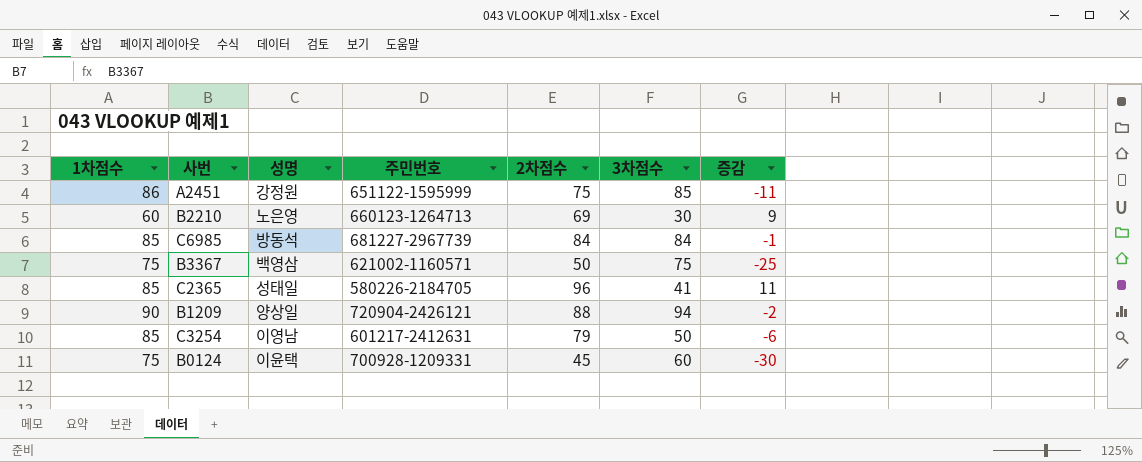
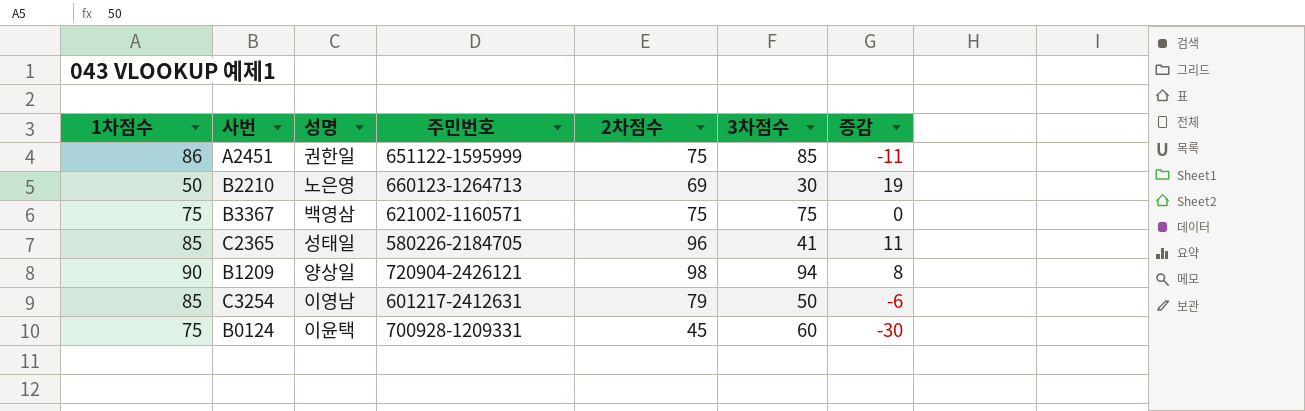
row C6985: 85 | 방동석 | 681227-2967739 | 84 | 84 | -1 -> none
A2451 | 성명: 강정원 -> 권한일
B2210 | 1차점수: 60 -> 50
B2210 | 증감: 9 -> 19
B3367 | 2차점수: 50 -> 75
B3367 | 증감: -25 -> 0
B1209 | 2차점수: 88 -> 98
B1209 | 증감: -2 -> 8

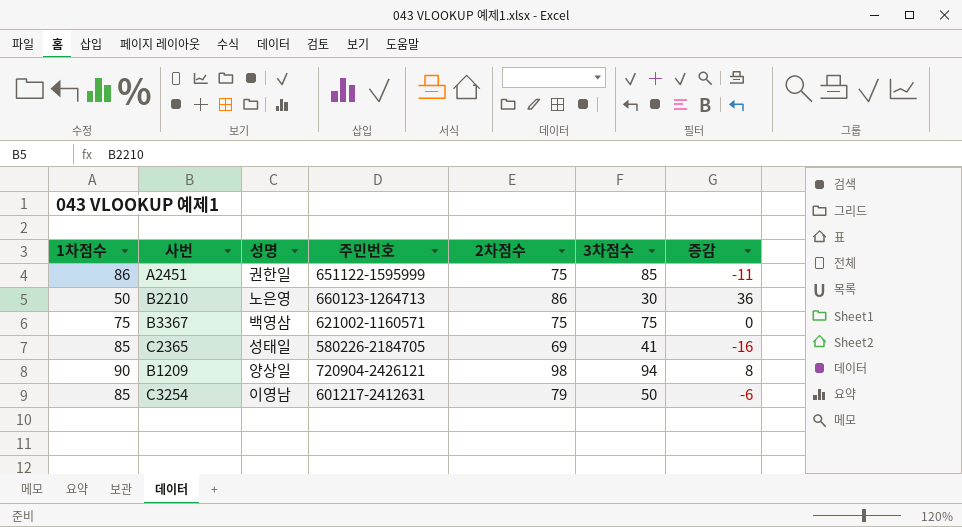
row B0124: 75 | 이윤택 | 700928-1209331 | 45 | 60 | -30 -> none
B2210 | 2차점수: 69 -> 86
B2210 | 증감: 19 -> 36
C2365 | 2차점수: 96 -> 69
C2365 | 증감: 11 -> -16

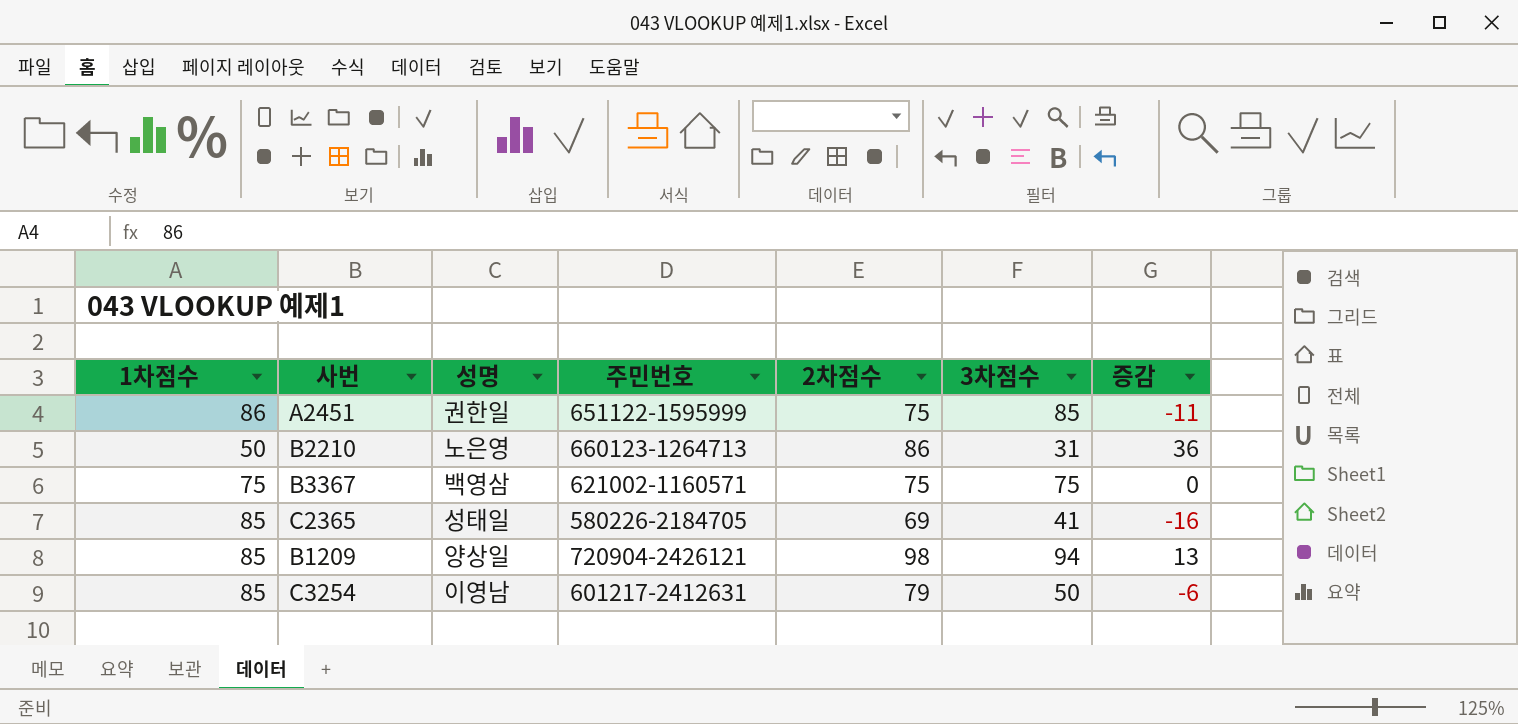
B2210 | 3차점수: 30 -> 31
B1209 | 1차점수: 90 -> 85
B1209 | 증감: 8 -> 13

